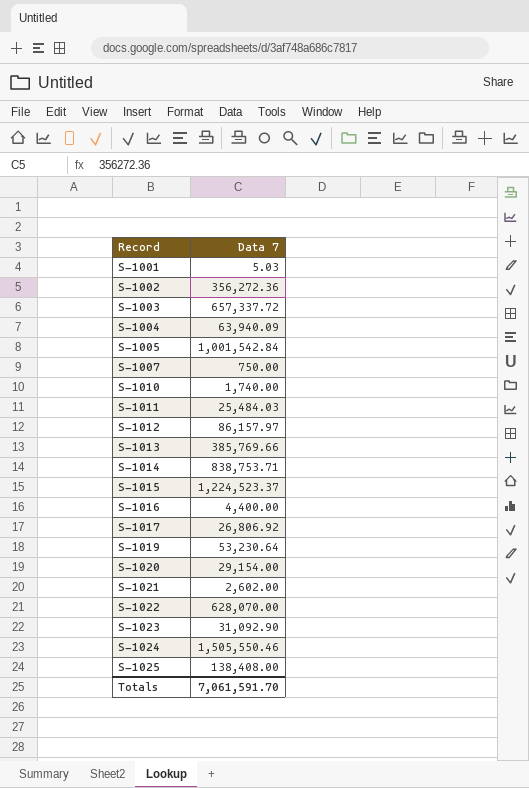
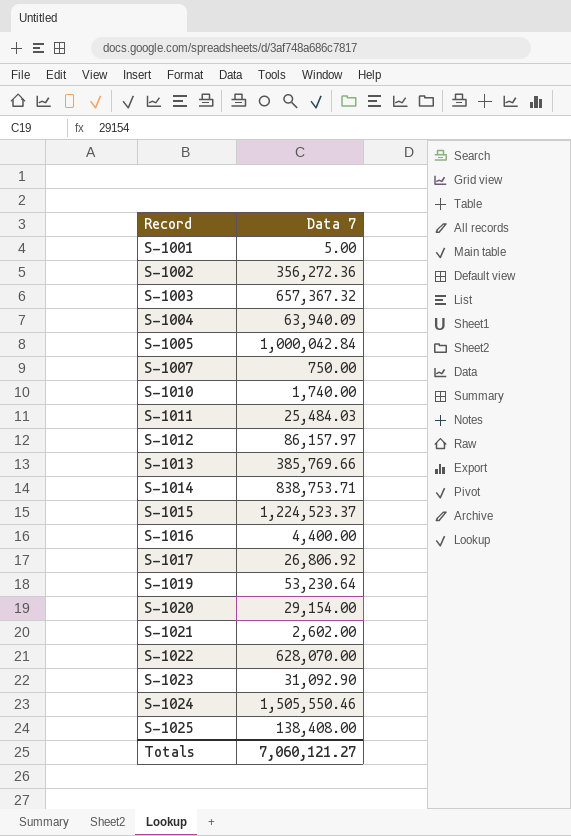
S-1001 | Data 7: 5.03 -> 5.00
S-1003 | Data 7: 657,337.72 -> 657,367.32
S-1005 | Data 7: 1,001,542.84 -> 1,000,042.84
Totals | Data 7: 7,061,591.70 -> 7,060,121.27

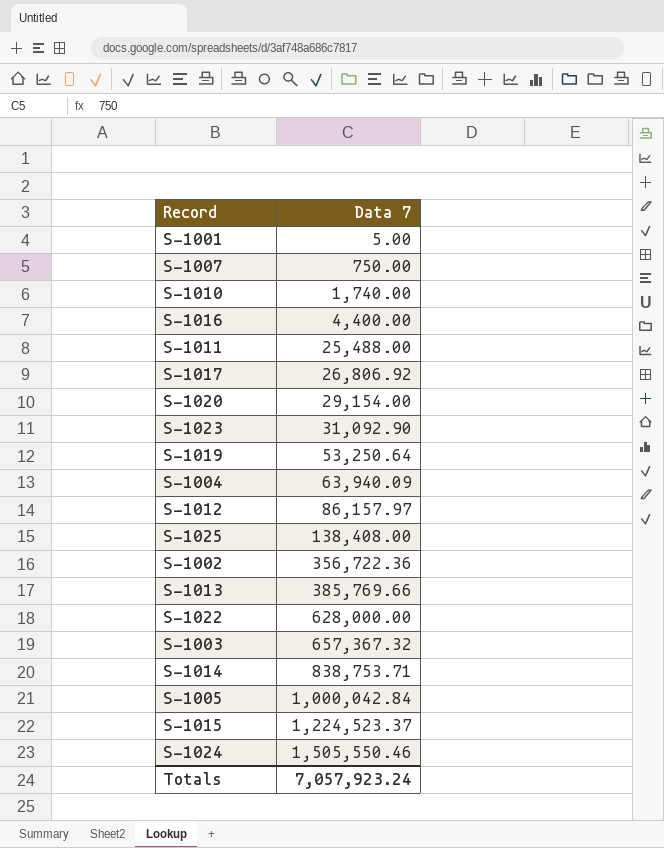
row order: Record ascending -> Data 7 ascending
row S-1021: 2,602.00 -> none
S-1011 | Data 7: 25,484.03 -> 25,488.00
S-1019 | Data 7: 53,230.64 -> 53,250.64
S-1002 | Data 7: 356,272.36 -> 356,722.36
S-1022 | Data 7: 628,070.00 -> 628,000.00
Totals | Data 7: 7,060,121.27 -> 7,057,923.24

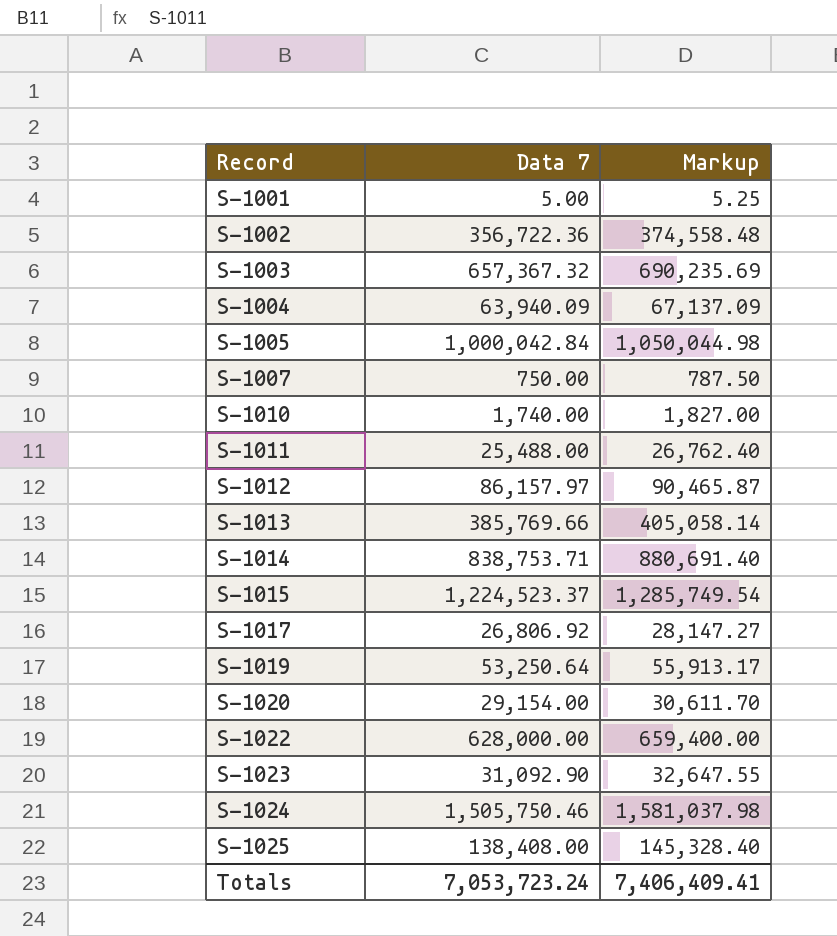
row order: Data 7 ascending -> Record ascending
column Markup | formula: none -> [Data 7] * 1.05
row S-1016: 4,400.00 -> none
S-1024 | Data 7: 1,505,550.46 -> 1,505,750.46
Totals | Data 7: 7,057,923.24 -> 7,053,723.24

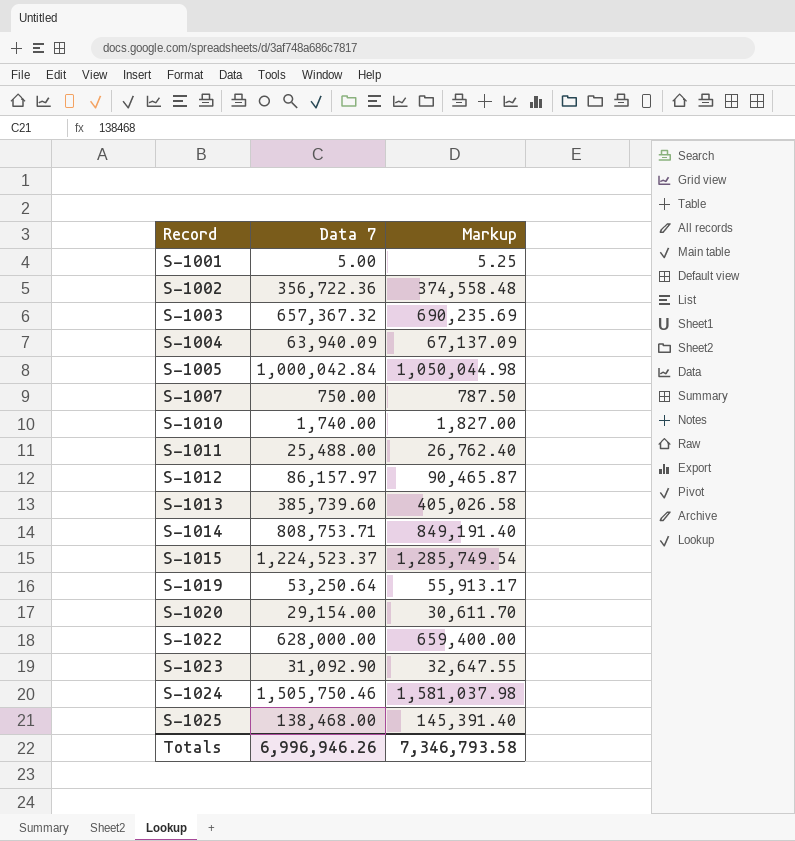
row S-1017: 26,806.92 | 28,147.27 -> none
S-1013 | Data 7: 385,769.66 -> 385,739.60
S-1013 | Markup: 405,058.14 -> 405,026.58
S-1014 | Data 7: 838,753.71 -> 808,753.71
S-1014 | Markup: 880,691.40 -> 849,191.40
S-1025 | Data 7: 138,408.00 -> 138,468.00
S-1025 | Markup: 145,328.40 -> 145,391.40
Totals | Data 7: 7,053,723.24 -> 6,996,946.26
Totals | Markup: 7,406,409.41 -> 7,346,793.58

